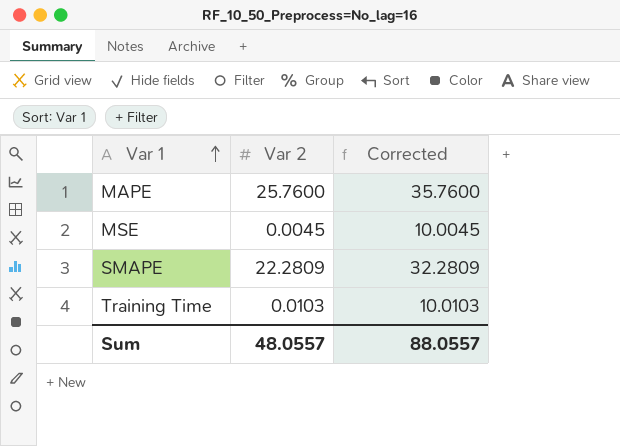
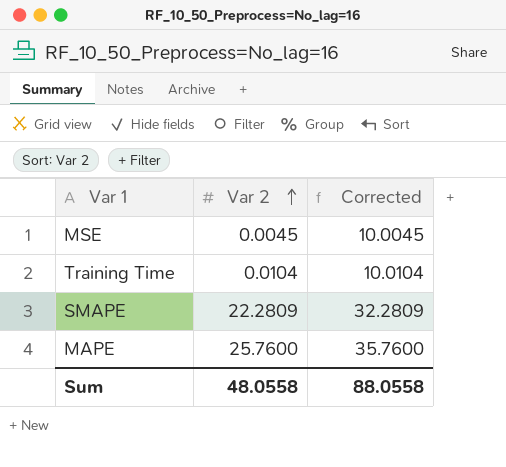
row order: Var 1 ascending -> Var 2 ascending
Training Time | Var 2: 0.0103 -> 0.0104
Training Time | Corrected: 10.0103 -> 10.0104
Sum | Var 2: 48.0557 -> 48.0558
Sum | Corrected: 88.0557 -> 88.0558

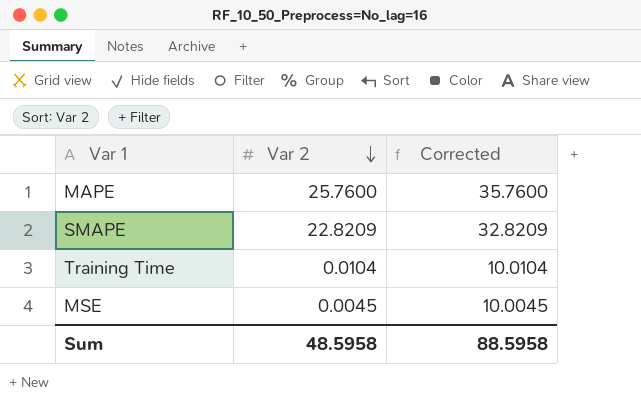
row order: Var 2 ascending -> Var 2 descending
SMAPE | Var 2: 22.2809 -> 22.8209
SMAPE | Corrected: 32.2809 -> 32.8209
Sum | Var 2: 48.0558 -> 48.5958
Sum | Corrected: 88.0558 -> 88.5958

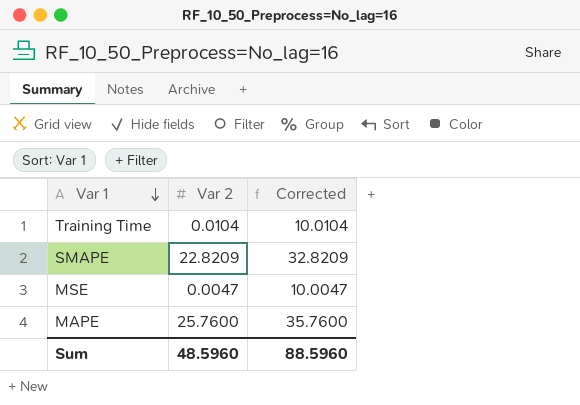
row order: Var 2 descending -> Var 1 descending
MSE | Var 2: 0.0045 -> 0.0047
MSE | Corrected: 10.0045 -> 10.0047
Sum | Var 2: 48.5958 -> 48.5960
Sum | Corrected: 88.5958 -> 88.5960

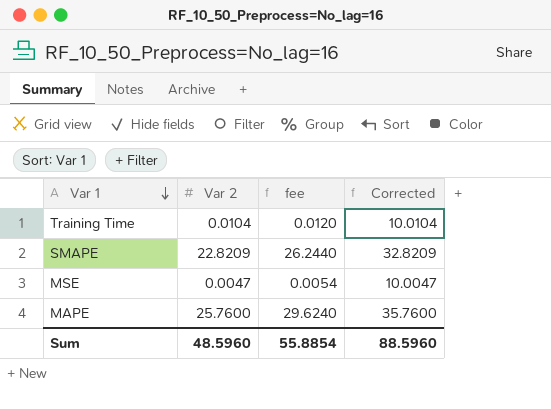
column fee | formula: none -> [Var 2] * 1.15

